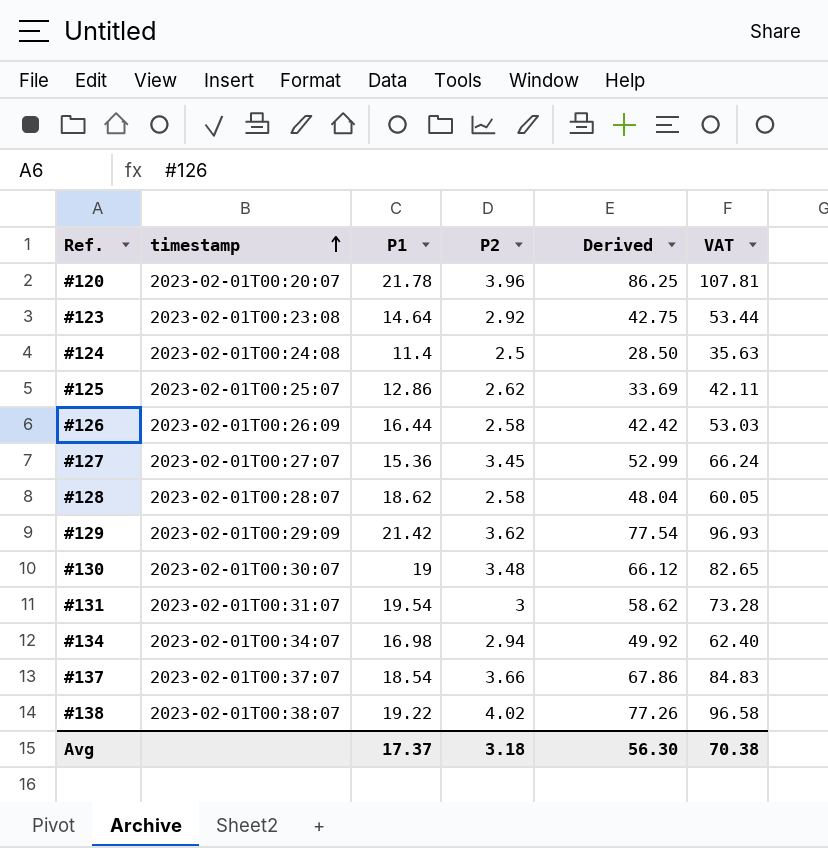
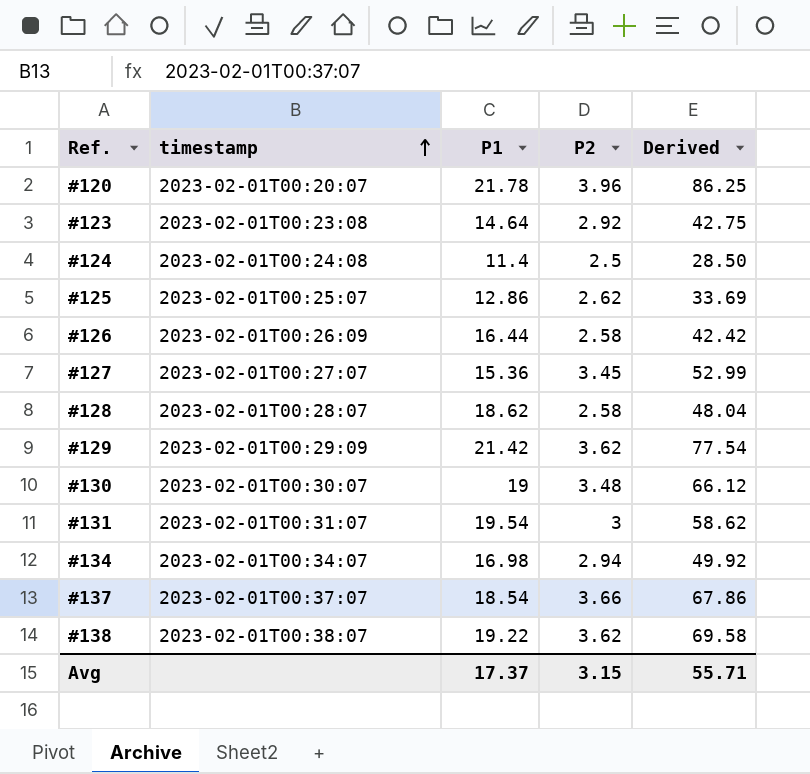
column VAT | formula: [Derived] * 1.25 -> none
#138 | P2: 4.02 -> 3.62
#138 | Derived: 77.26 -> 69.58
Avg | P2: 3.18 -> 3.15
Avg | Derived: 56.30 -> 55.71

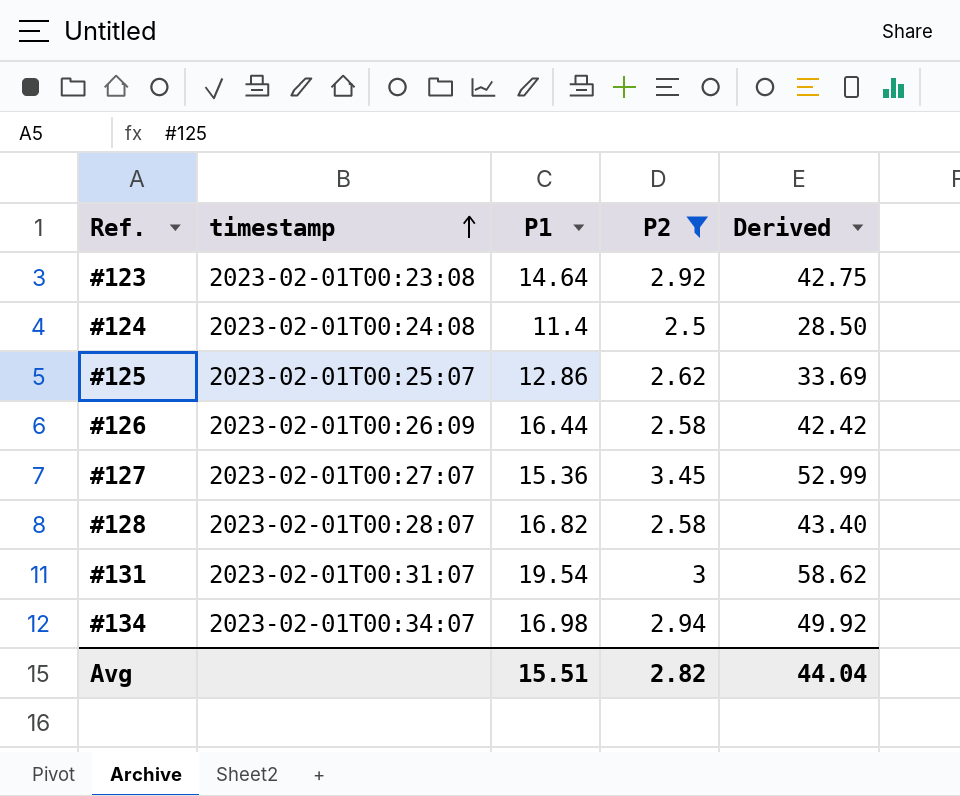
filter: none -> P2 <= 3.45
#128 | P1: 18.62 -> 16.82
#128 | Derived: 48.04 -> 43.40
Avg | P1: 17.37 -> 15.51
Avg | P2: 3.15 -> 2.82
Avg | Derived: 55.71 -> 44.04

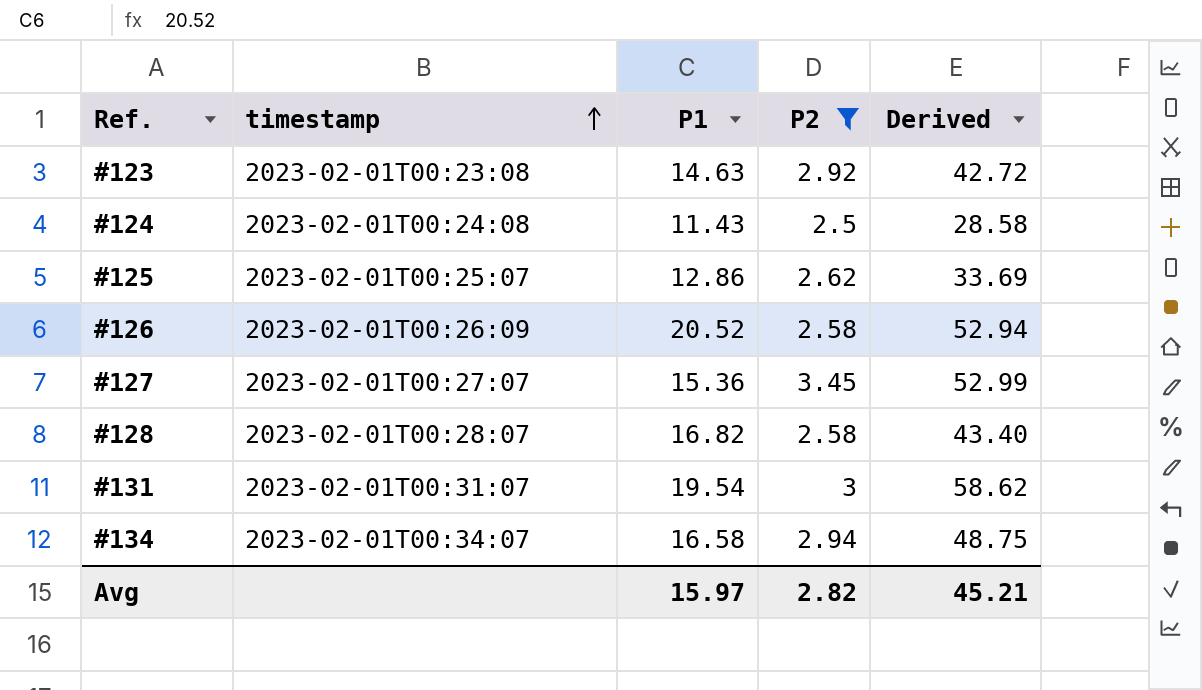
#123 | P1: 14.64 -> 14.63
#123 | Derived: 42.75 -> 42.72
#124 | P1: 11.4 -> 11.43
#124 | Derived: 28.50 -> 28.58
#126 | P1: 16.44 -> 20.52
#126 | Derived: 42.42 -> 52.94
#134 | P1: 16.98 -> 16.58
#134 | Derived: 49.92 -> 48.75
Avg | P1: 15.51 -> 15.97
Avg | Derived: 44.04 -> 45.21

